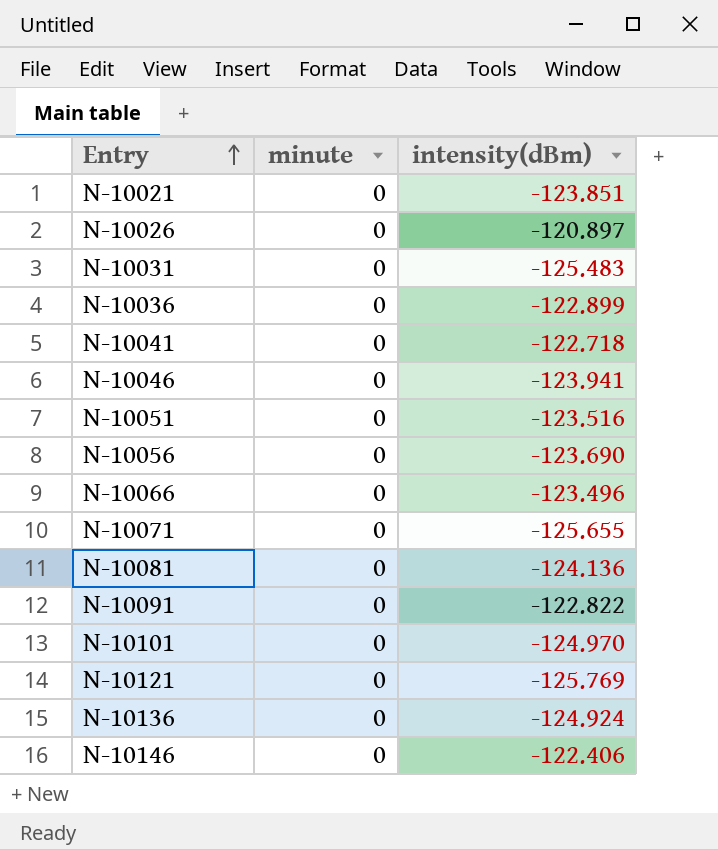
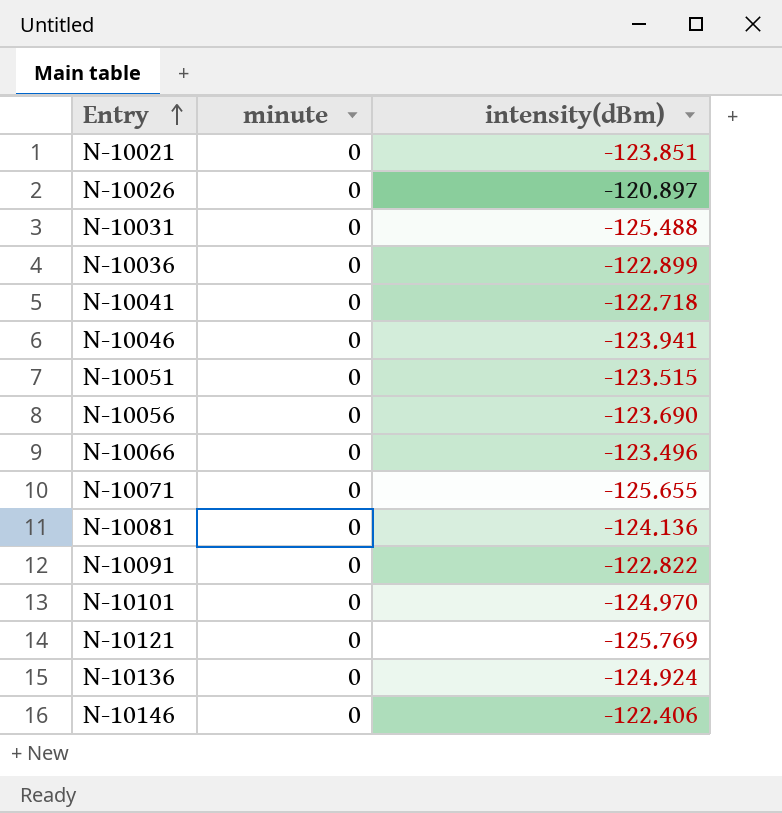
N-10031 | intensity(dBm): -125.483 -> -125.488
N-10051 | intensity(dBm): -123.516 -> -123.515

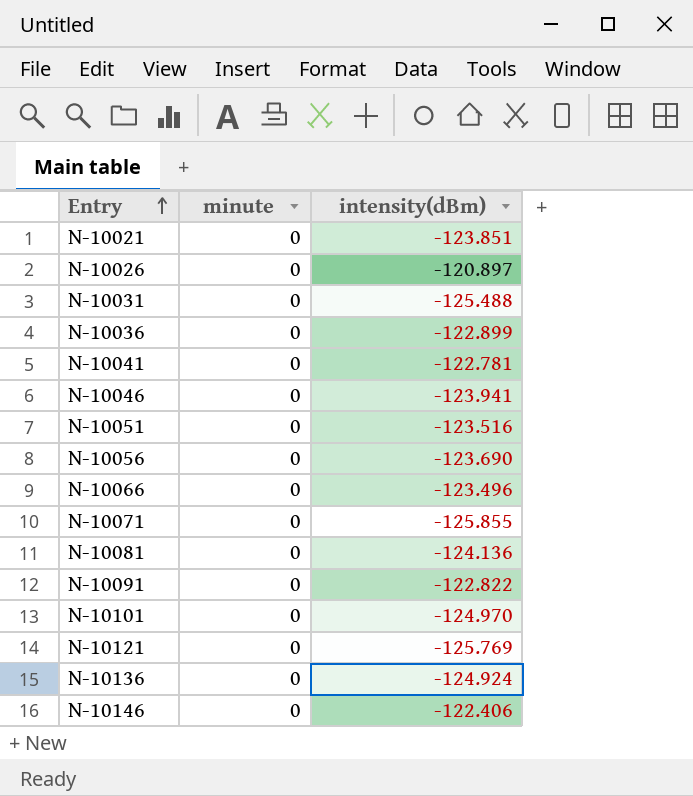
N-10041 | intensity(dBm): -122.718 -> -122.781
N-10051 | intensity(dBm): -123.515 -> -123.516
N-10071 | intensity(dBm): -125.655 -> -125.855

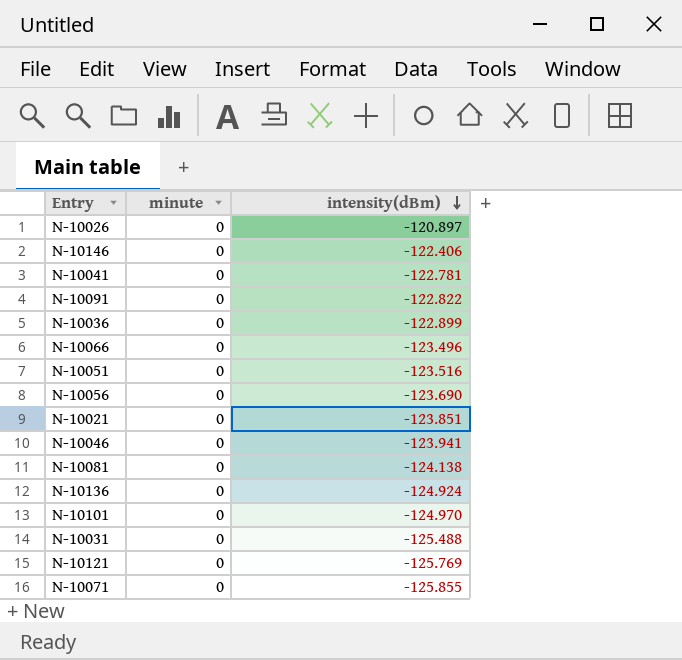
row order: Entry ascending -> intensity(dBm) descending
N-10081 | intensity(dBm): -124.136 -> -124.138

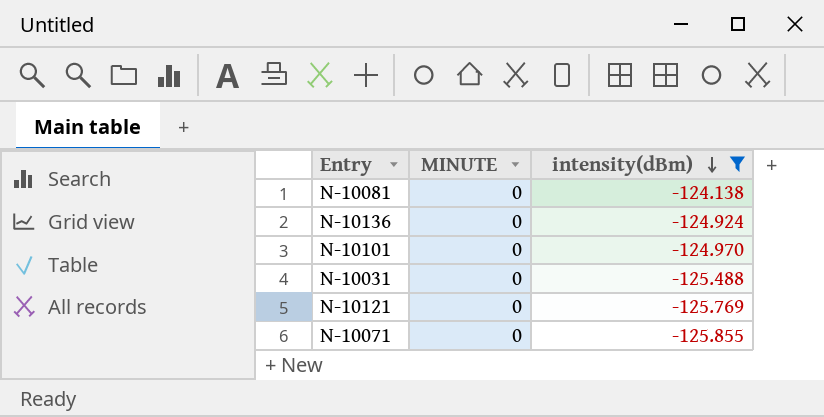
filter: none -> intensity(dBm) <= -124.138
column name: minute -> MINUTE

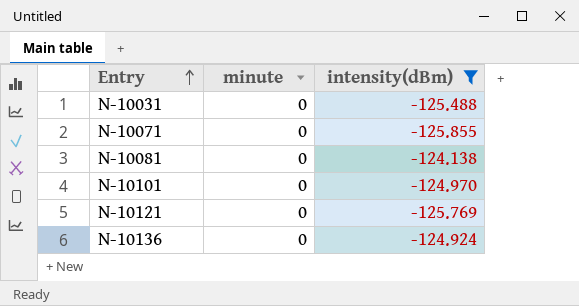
row order: intensity(dBm) descending -> Entry ascending
column name: MINUTE -> minute

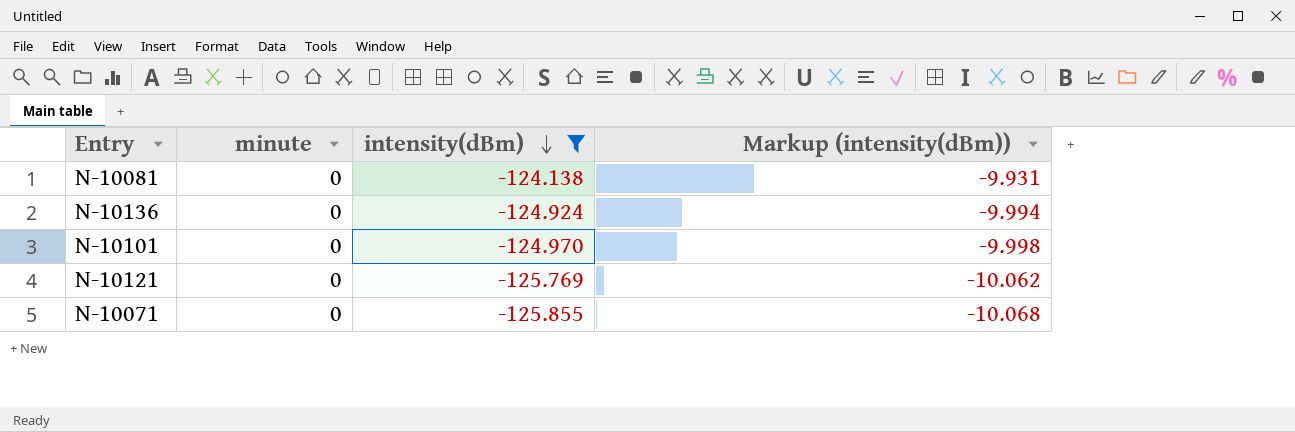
row order: Entry ascending -> intensity(dBm) descending
column Markup (intensity(dBm)) | formula: none -> [intensity(dBm)] * 0.08
row N-10031: 0 | -125.488 -> none

